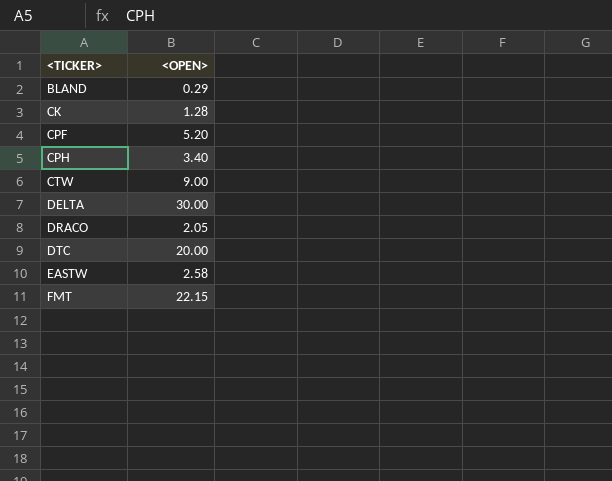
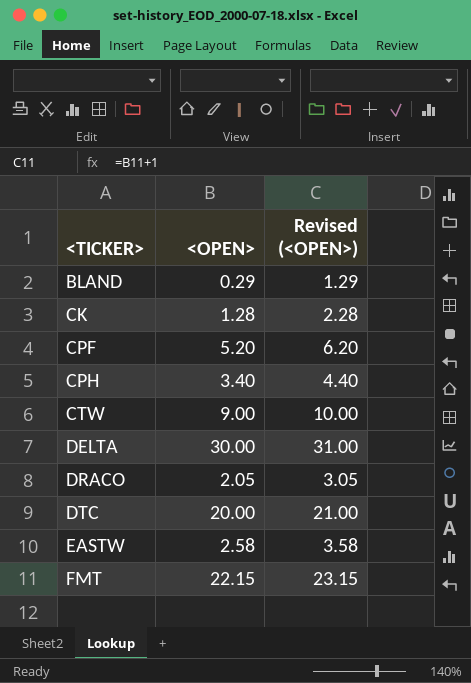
column Revised (<OPEN>) | formula: none -> [<OPEN>] + 1

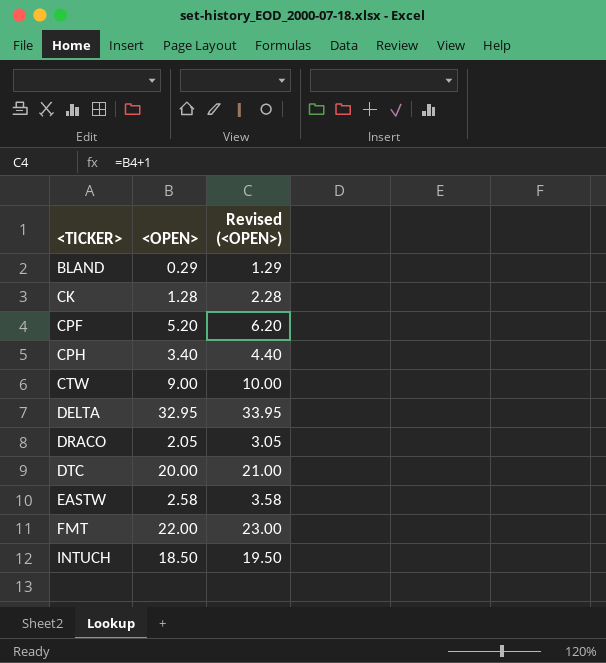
DELTA | <OPEN>: 30.00 -> 32.95
DELTA | Revised (<OPEN>): 31.00 -> 33.95
FMT | <OPEN>: 22.15 -> 22.00
FMT | Revised (<OPEN>): 23.15 -> 23.00
row INTUCH: none -> 18.50 | 19.50

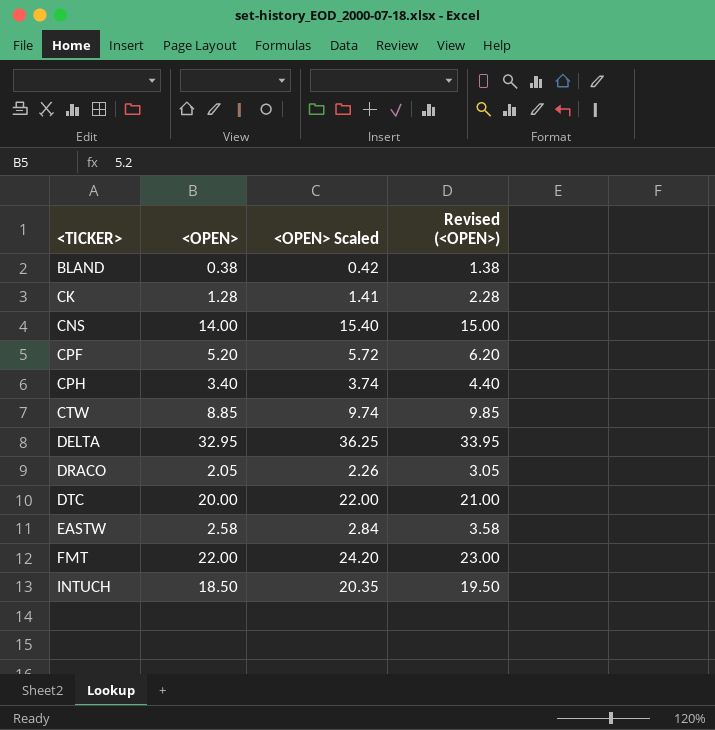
column <OPEN> Scaled | formula: none -> [<OPEN>] * 1.1
BLAND | <OPEN>: 0.29 -> 0.38
BLAND | Revised (<OPEN>): 1.29 -> 1.38
row CNS: none -> 14.00 | 15.40 | 15.00
CTW | <OPEN>: 9.00 -> 8.85
CTW | Revised (<OPEN>): 10.00 -> 9.85

